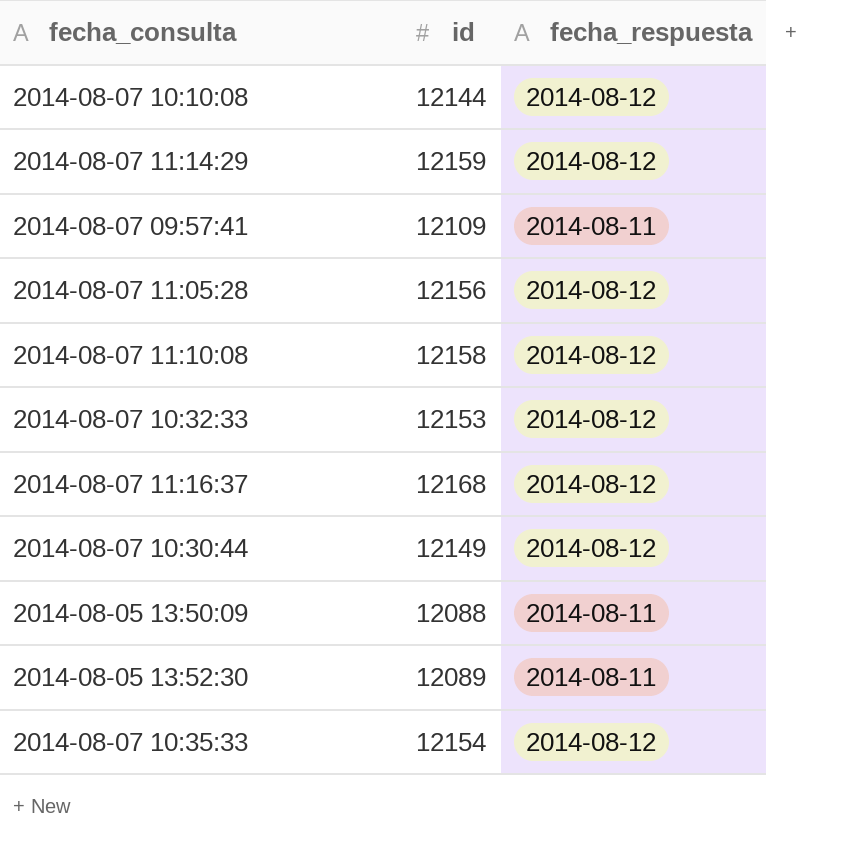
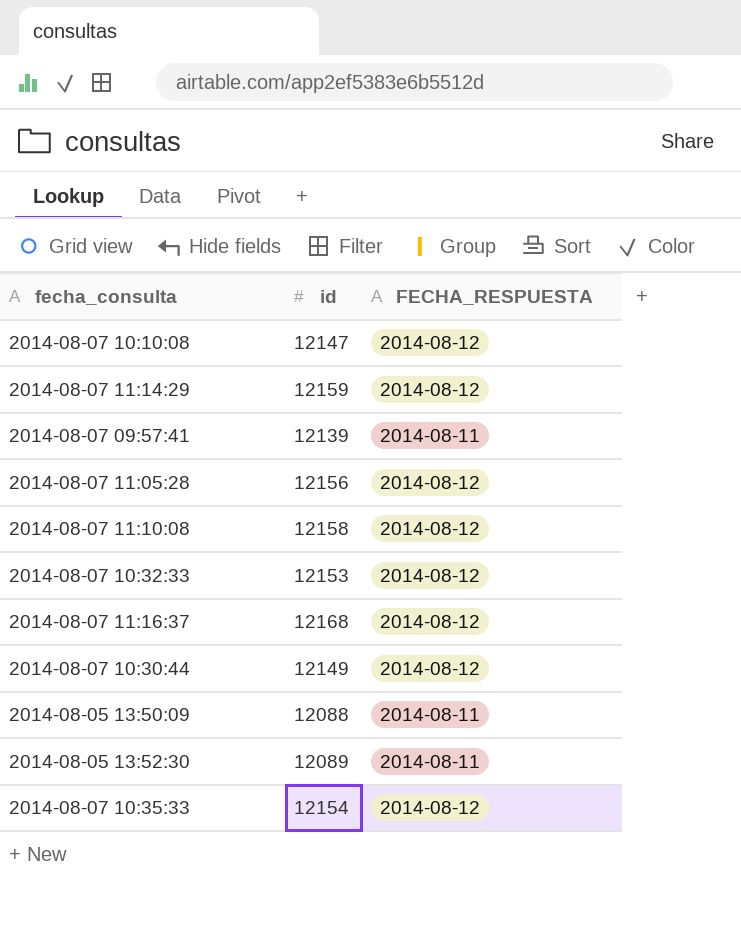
column name: fecha_respuesta -> FECHA_RESPUESTA
2014-08-07 10:10:08 | id: 12144 -> 12147
2014-08-07 09:57:41 | id: 12109 -> 12139

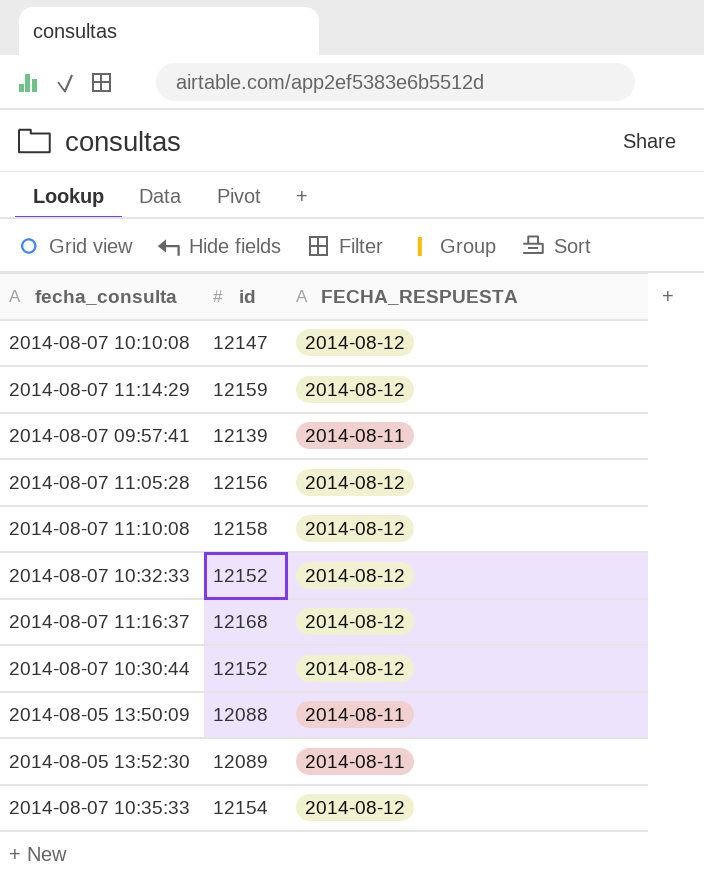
2014-08-07 10:32:33 | id: 12153 -> 12152
2014-08-07 10:30:44 | id: 12149 -> 12152

